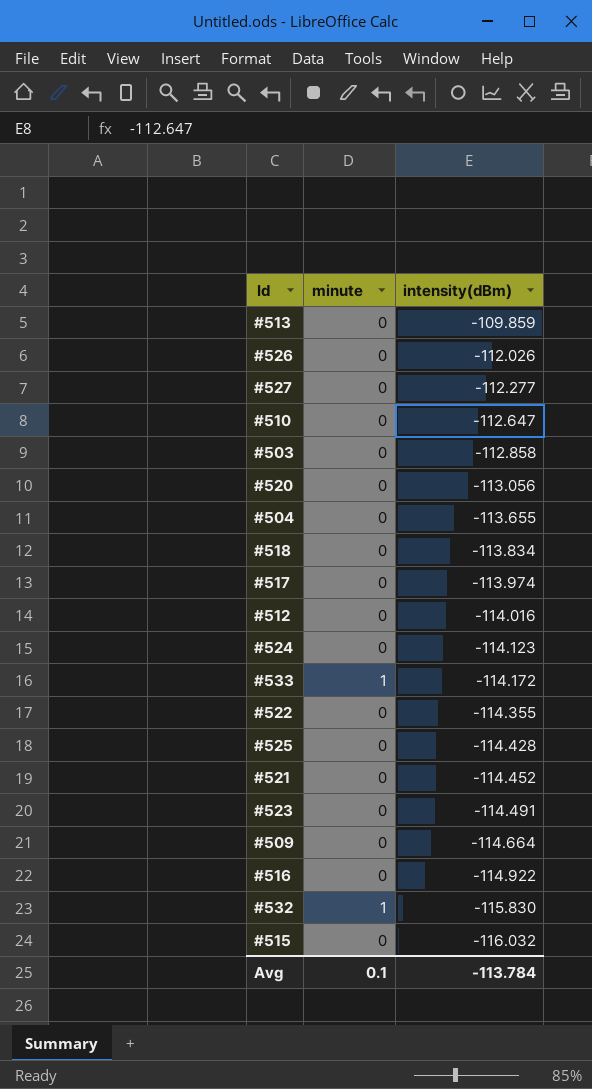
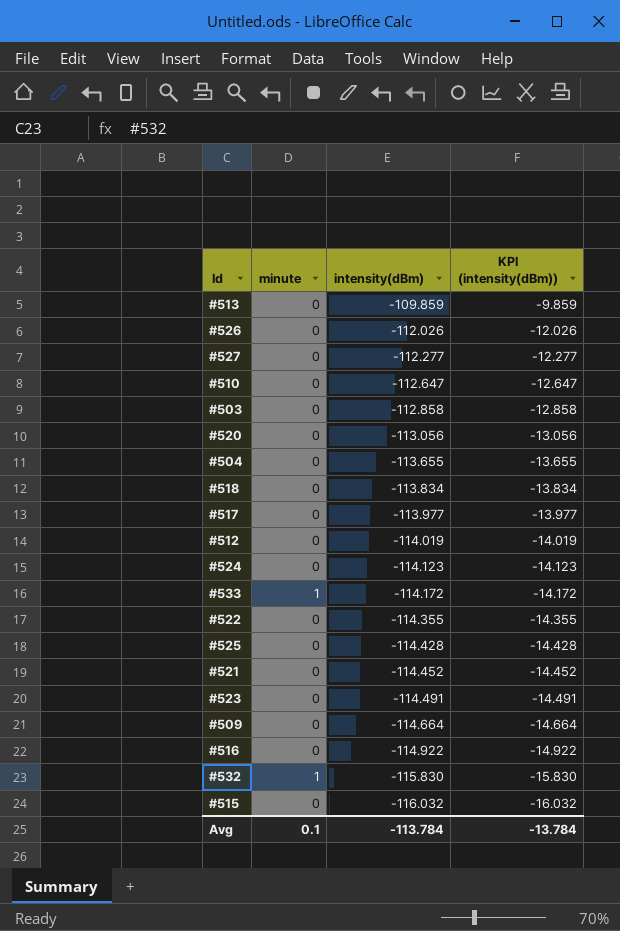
column KPI (intensity(dBm)) | formula: none -> [intensity(dBm)] + 100
#517 | intensity(dBm): -113.974 -> -113.977
#512 | intensity(dBm): -114.016 -> -114.019

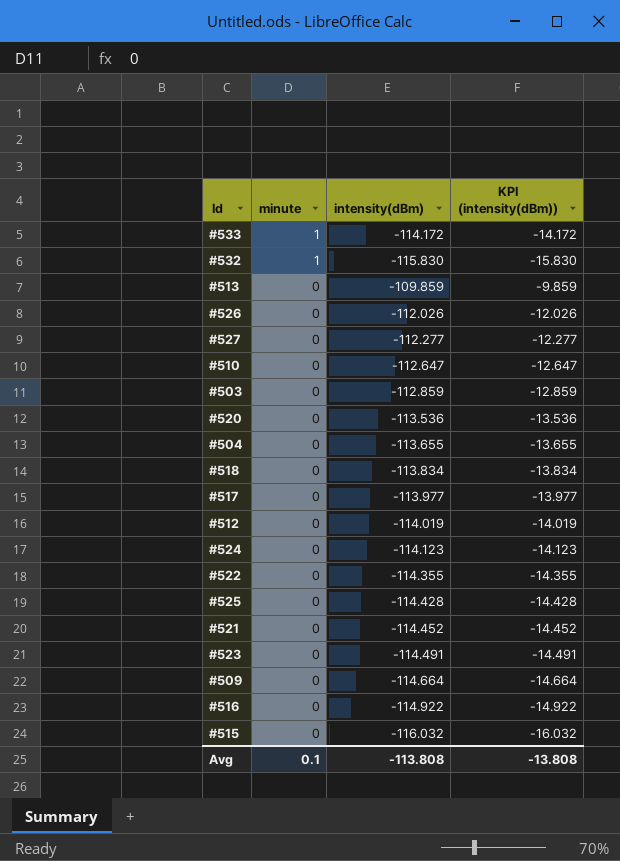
row order: intensity(dBm) descending -> minute descending
#503 | intensity(dBm): -112.858 -> -112.859
#503 | KPI (intensity(dBm)): -12.858 -> -12.859
#520 | intensity(dBm): -113.056 -> -113.536
#520 | KPI (intensity(dBm)): -13.056 -> -13.536
Avg | intensity(dBm): -113.784 -> -113.808
Avg | KPI (intensity(dBm)): -13.784 -> -13.808

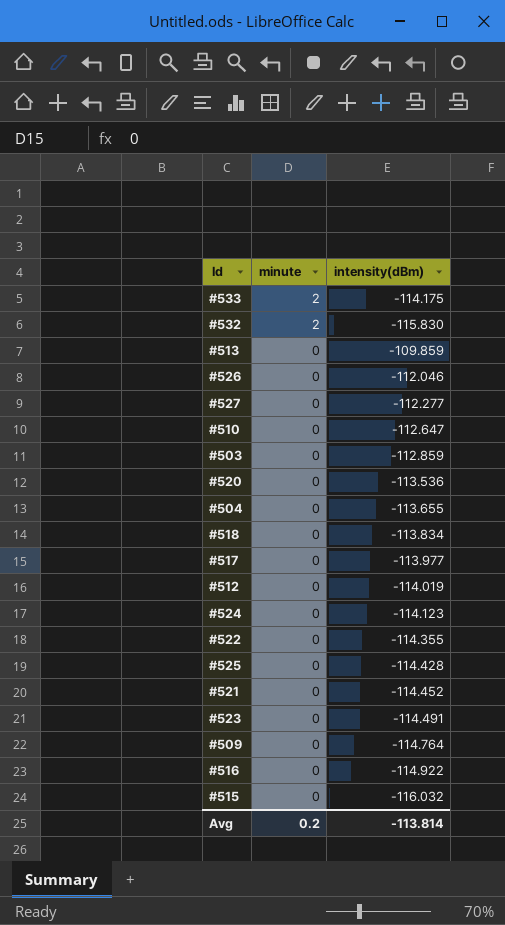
column KPI (intensity(dBm)) | formula: [intensity(dBm)] + 100 -> none
#533 | minute: 1 -> 2
#533 | intensity(dBm): -114.172 -> -114.175
#532 | minute: 1 -> 2
#526 | intensity(dBm): -112.026 -> -112.046
#509 | intensity(dBm): -114.664 -> -114.764
Avg | minute: 0.1 -> 0.2
Avg | intensity(dBm): -113.808 -> -113.814

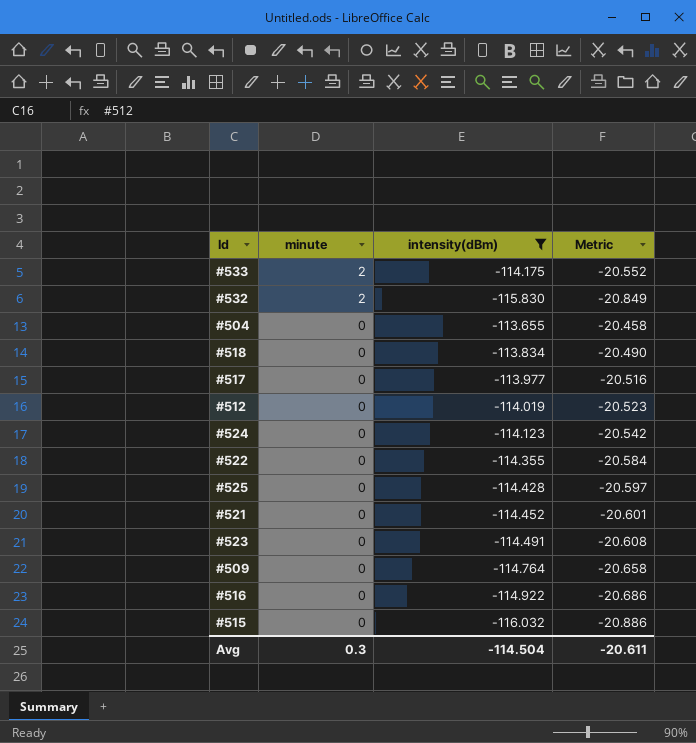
filter: none -> intensity(dBm) <= -113.655
column Metric | formula: none -> [intensity(dBm)] * 0.18
Avg | minute: 0.2 -> 0.3
Avg | intensity(dBm): -113.814 -> -114.504

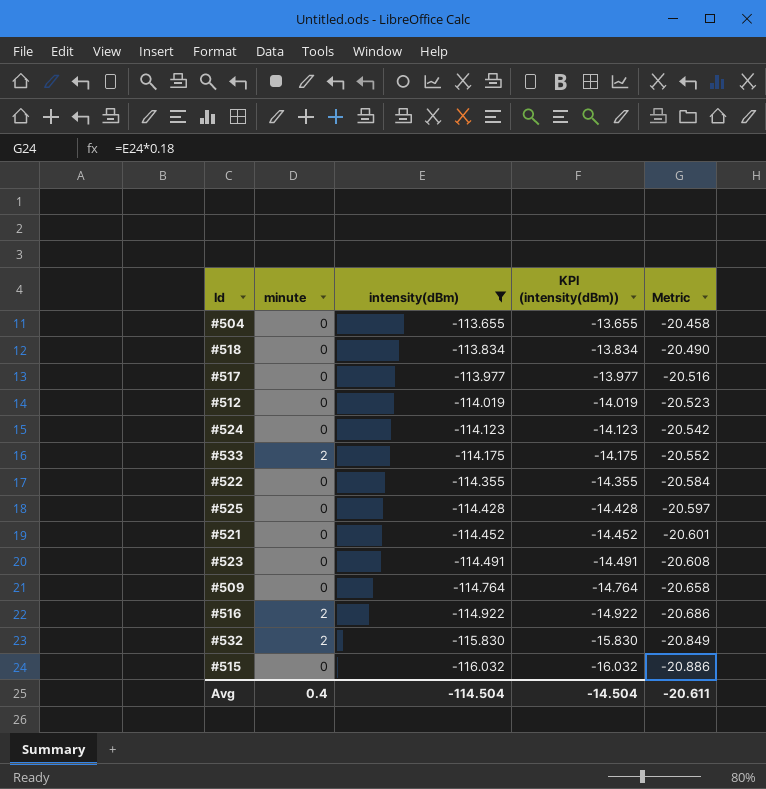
row order: minute descending -> intensity(dBm) descending
column KPI (intensity(dBm)) | formula: none -> [intensity(dBm)] + 100
#516 | minute: 0 -> 2
Avg | minute: 0.3 -> 0.4

